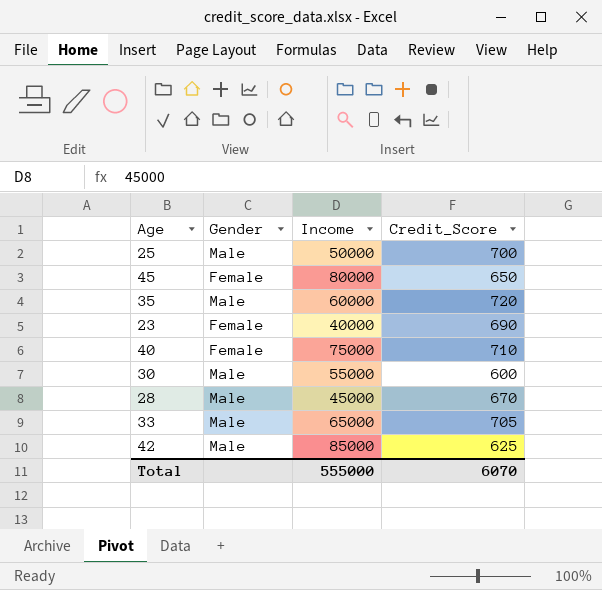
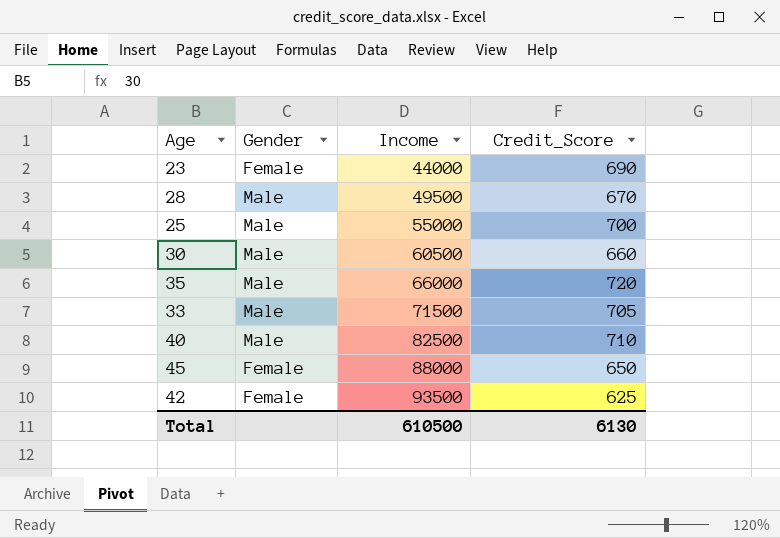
row order: none -> Income ascending
23 | Income: 40000 -> 44000
28 | Income: 45000 -> 49500
25 | Income: 50000 -> 55000
30 | Income: 55000 -> 60500
30 | Credit_Score: 600 -> 660
35 | Income: 60000 -> 66000
33 | Income: 65000 -> 71500
40 | Gender: Female -> Male
40 | Income: 75000 -> 82500
45 | Income: 80000 -> 88000
42 | Gender: Male -> Female
42 | Income: 85000 -> 93500
Total | Income: 555000 -> 610500
Total | Credit_Score: 6070 -> 6130

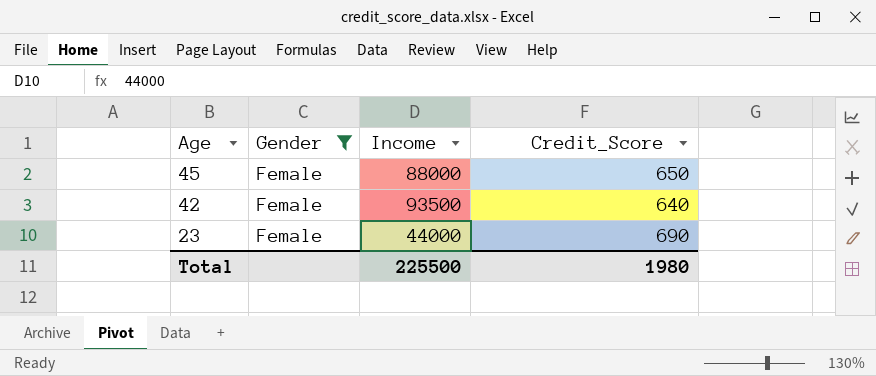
filter: none -> Gender = Female
row order: Income ascending -> Age descending
42 | Credit_Score: 625 -> 640
Total | Income: 610500 -> 225500
Total | Credit_Score: 6130 -> 1980

